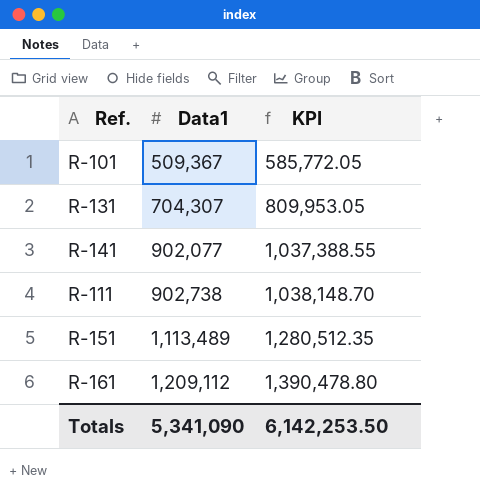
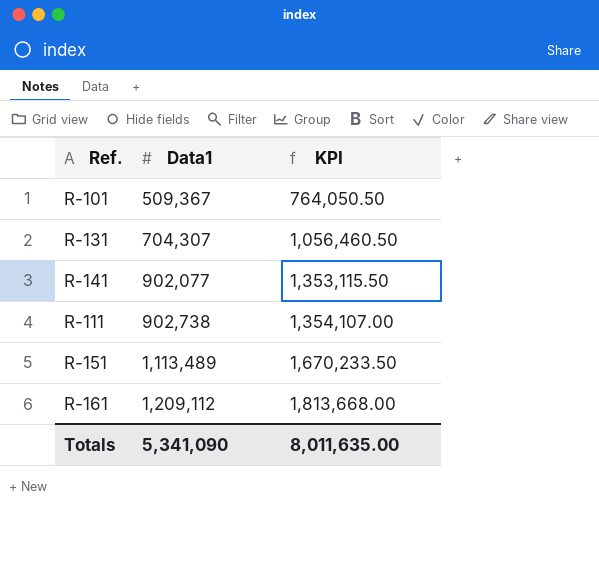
column KPI | formula: [Data1] * 1.15 -> [Data1] * 1.5
Totals | KPI: 6,142,253.50 -> 8,011,635.00

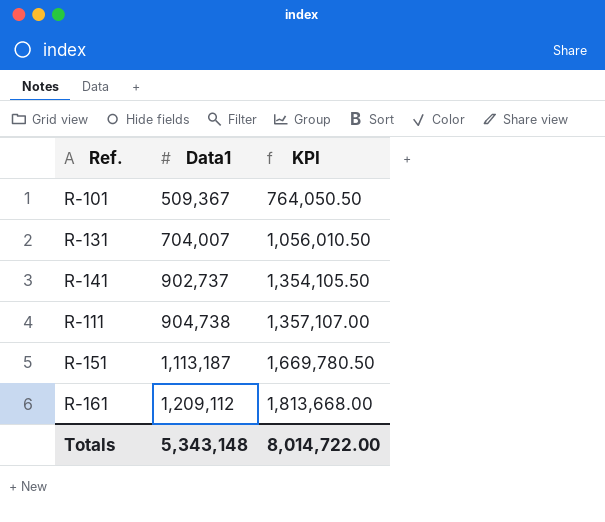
R-131 | Data1: 704,307 -> 704,007
R-131 | KPI: 1,056,460.50 -> 1,056,010.50
R-141 | Data1: 902,077 -> 902,737
R-141 | KPI: 1,353,115.50 -> 1,354,105.50
R-111 | Data1: 902,738 -> 904,738
R-111 | KPI: 1,354,107.00 -> 1,357,107.00
R-151 | Data1: 1,113,489 -> 1,113,187
R-151 | KPI: 1,670,233.50 -> 1,669,780.50
Totals | Data1: 5,341,090 -> 5,343,148
Totals | KPI: 8,011,635.00 -> 8,014,722.00

